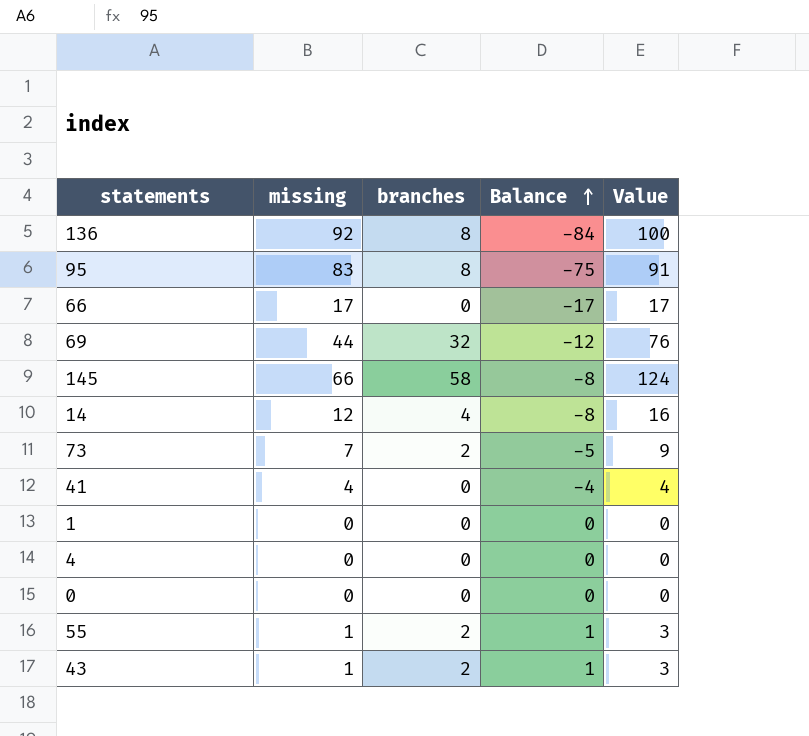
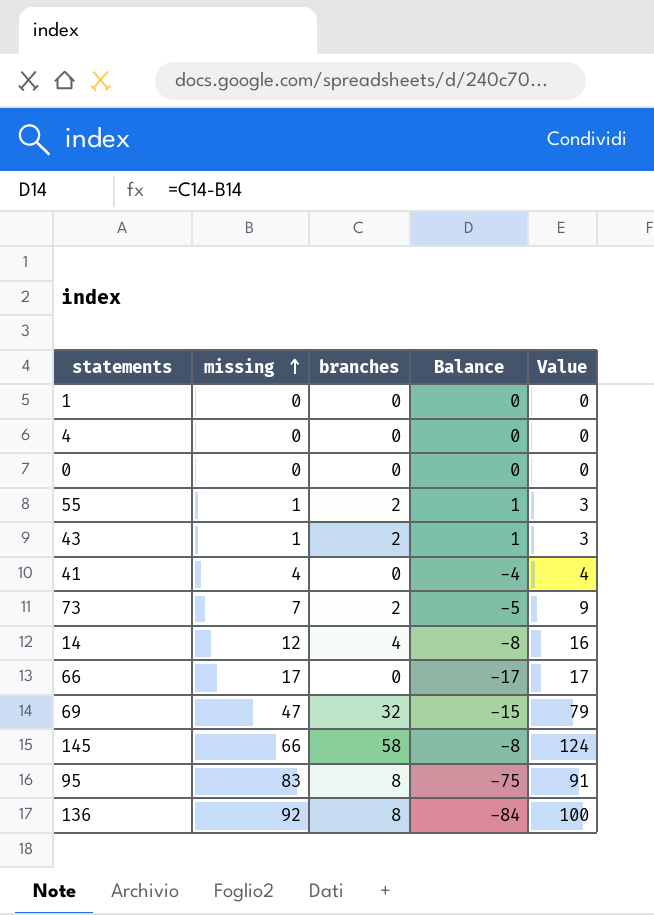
row order: Balance ascending -> missing ascending
69 | missing: 44 -> 47
69 | Balance: -12 -> -15
69 | Value: 76 -> 79

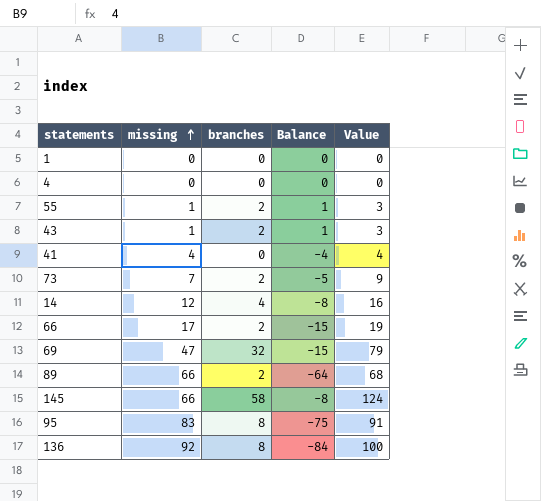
row 0: 0 | 0 | 0 | 0 -> none
66 | branches: 0 -> 2
66 | Balance: -17 -> -15
66 | Value: 17 -> 19
row 89: none -> 66 | 2 | -64 | 68

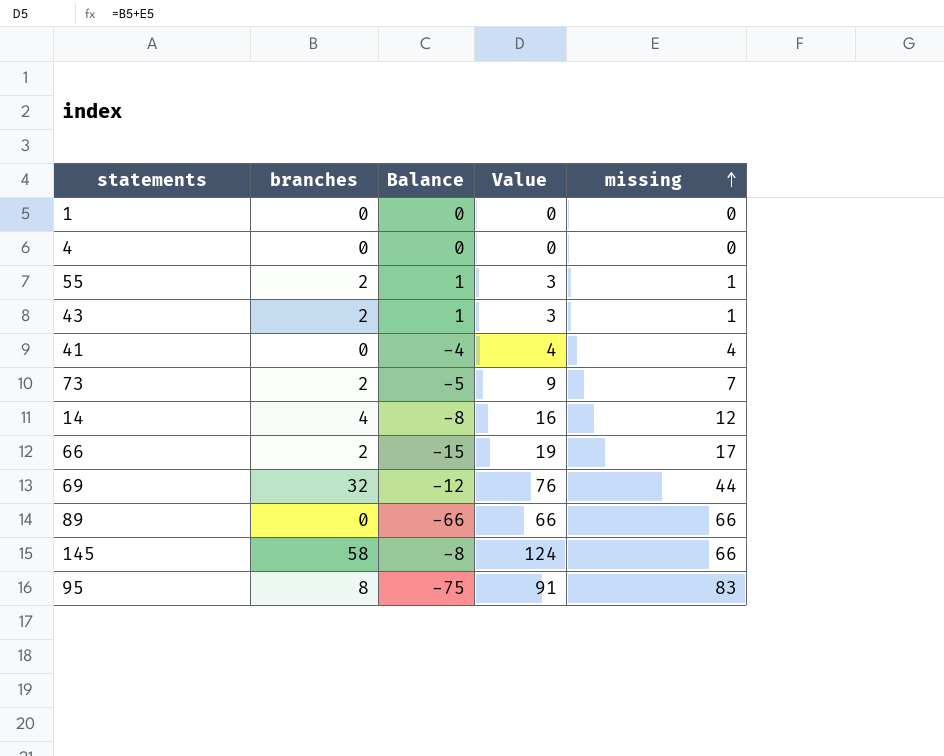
column missing | position: 2 -> 5
row 136: 92 | 8 | -84 | 100 -> none
69 | Balance: -15 -> -12
69 | Value: 79 -> 76
69 | missing: 47 -> 44
89 | branches: 2 -> 0
89 | Balance: -64 -> -66
89 | Value: 68 -> 66

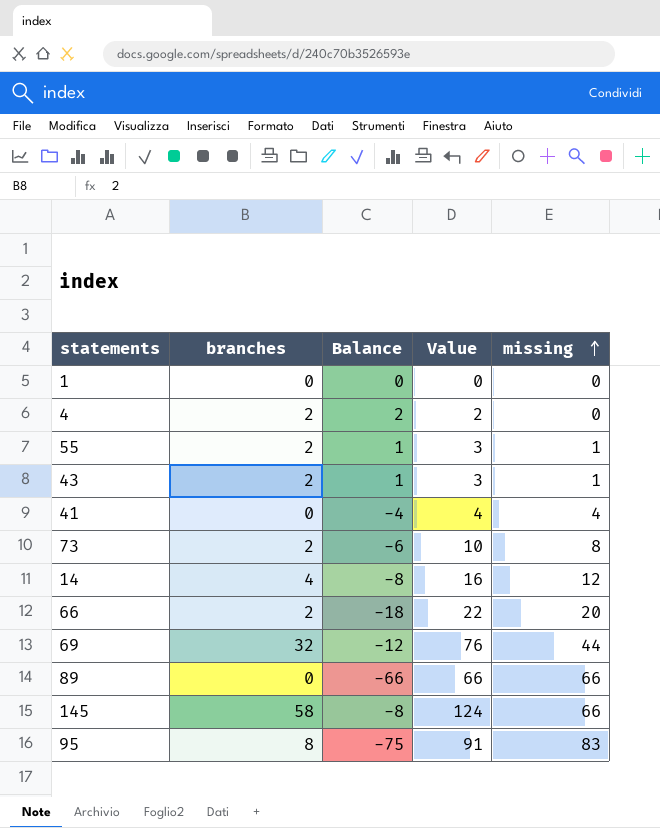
4 | branches: 0 -> 2
4 | Balance: 0 -> 2
4 | Value: 0 -> 2
73 | Balance: -5 -> -6
73 | Value: 9 -> 10
73 | missing: 7 -> 8
66 | Balance: -15 -> -18
66 | Value: 19 -> 22
66 | missing: 17 -> 20

